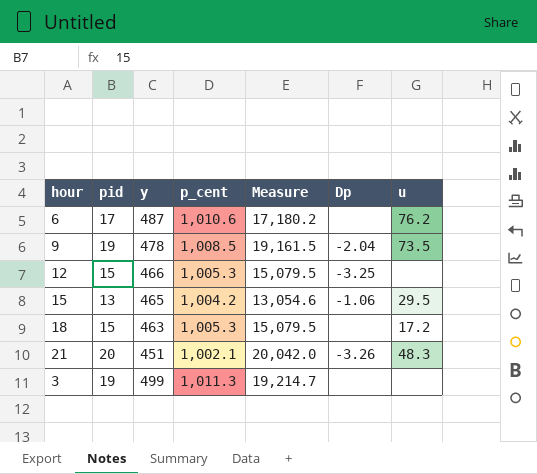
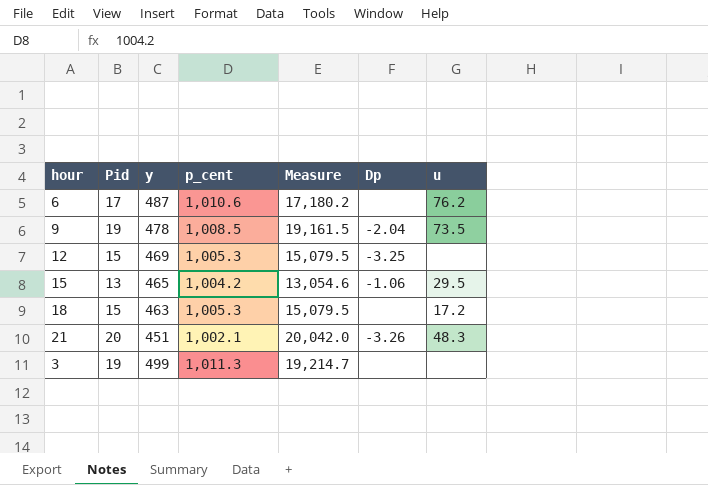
column name: pid -> Pid
12 | y: 466 -> 469

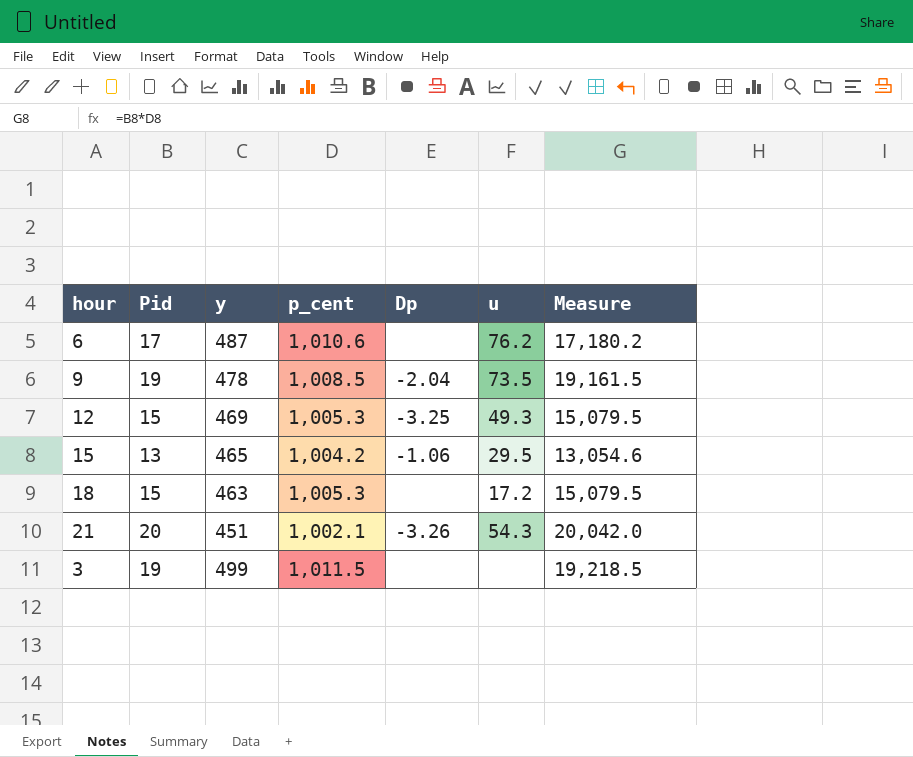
column Measure | position: 5 -> 7
12 | u: none -> 49.3
21 | u: 48.3 -> 54.3
3 | p_cent: 1,011.3 -> 1,011.5
3 | Measure: 19,214.7 -> 19,218.5

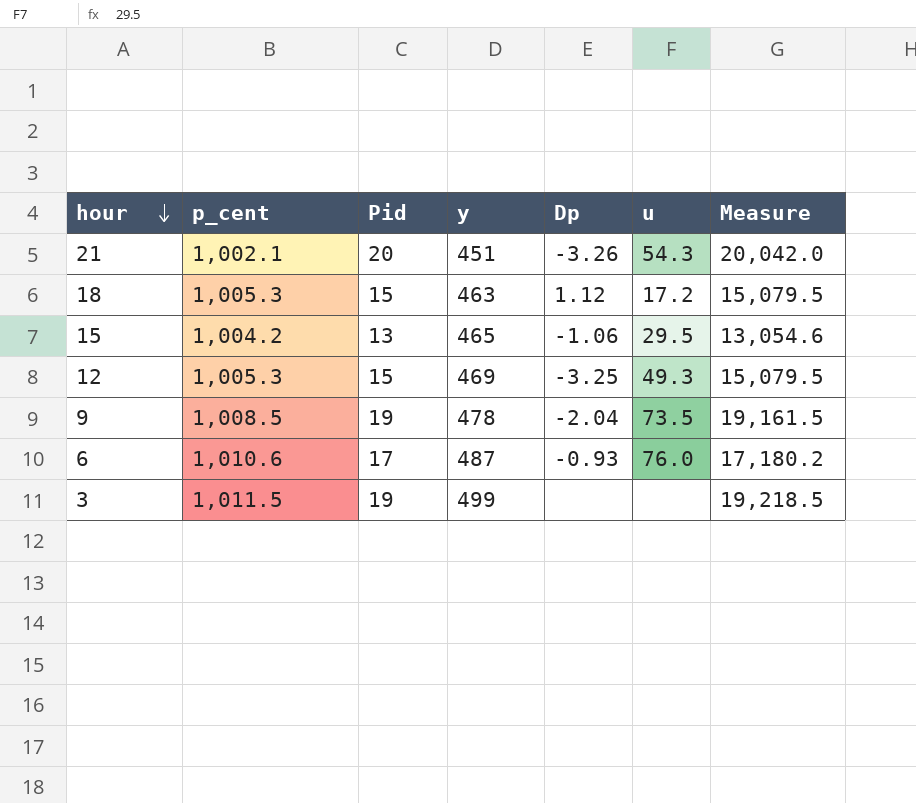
row order: none -> hour descending
column p_cent | position: 4 -> 2
18 | Dp: none -> 1.12
6 | Dp: none -> -0.93
6 | u: 76.2 -> 76.0

